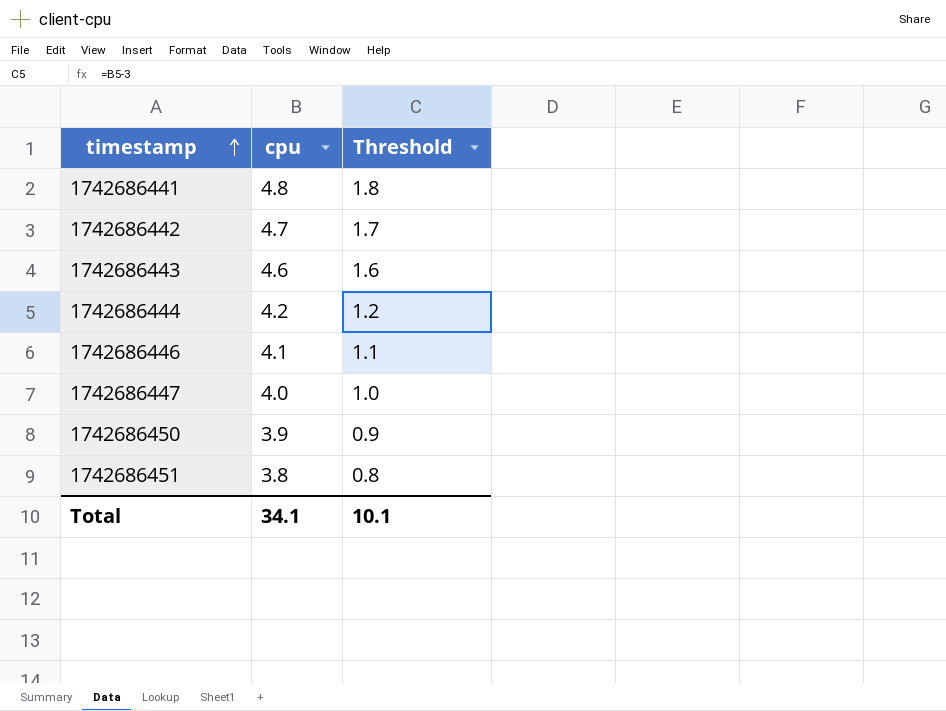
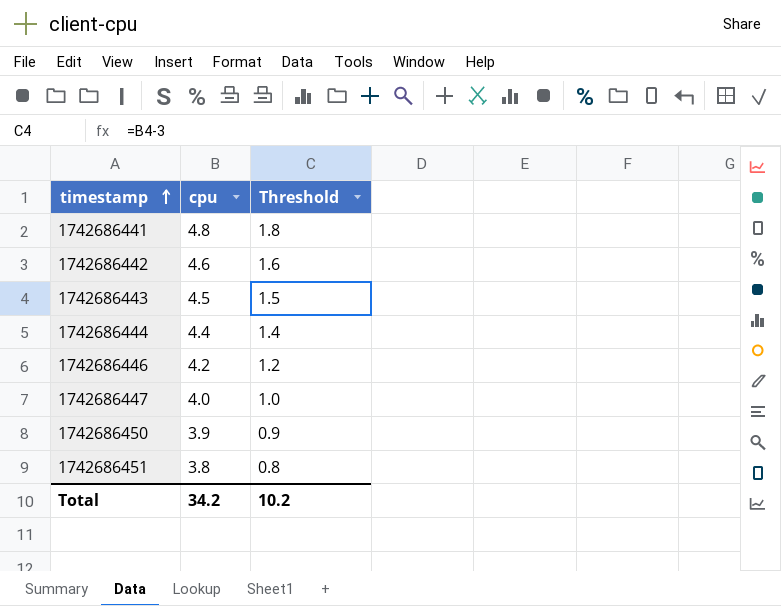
1742686442 | cpu: 4.7 -> 4.6
1742686442 | Threshold: 1.7 -> 1.6
1742686443 | cpu: 4.6 -> 4.5
1742686443 | Threshold: 1.6 -> 1.5
1742686444 | cpu: 4.2 -> 4.4
1742686444 | Threshold: 1.2 -> 1.4
1742686446 | cpu: 4.1 -> 4.2
1742686446 | Threshold: 1.1 -> 1.2
Total | cpu: 34.1 -> 34.2
Total | Threshold: 10.1 -> 10.2

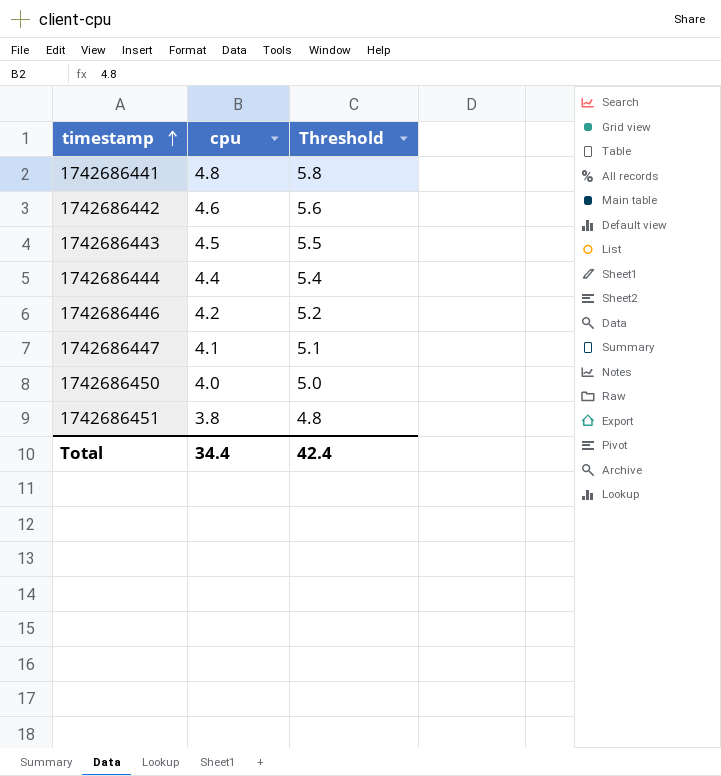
column Threshold | formula: [cpu] - 3 -> [cpu] + 1
1742686447 | cpu: 4.0 -> 4.1
1742686450 | cpu: 3.9 -> 4.0
Total | cpu: 34.2 -> 34.4
Total | Threshold: 10.2 -> 42.4

